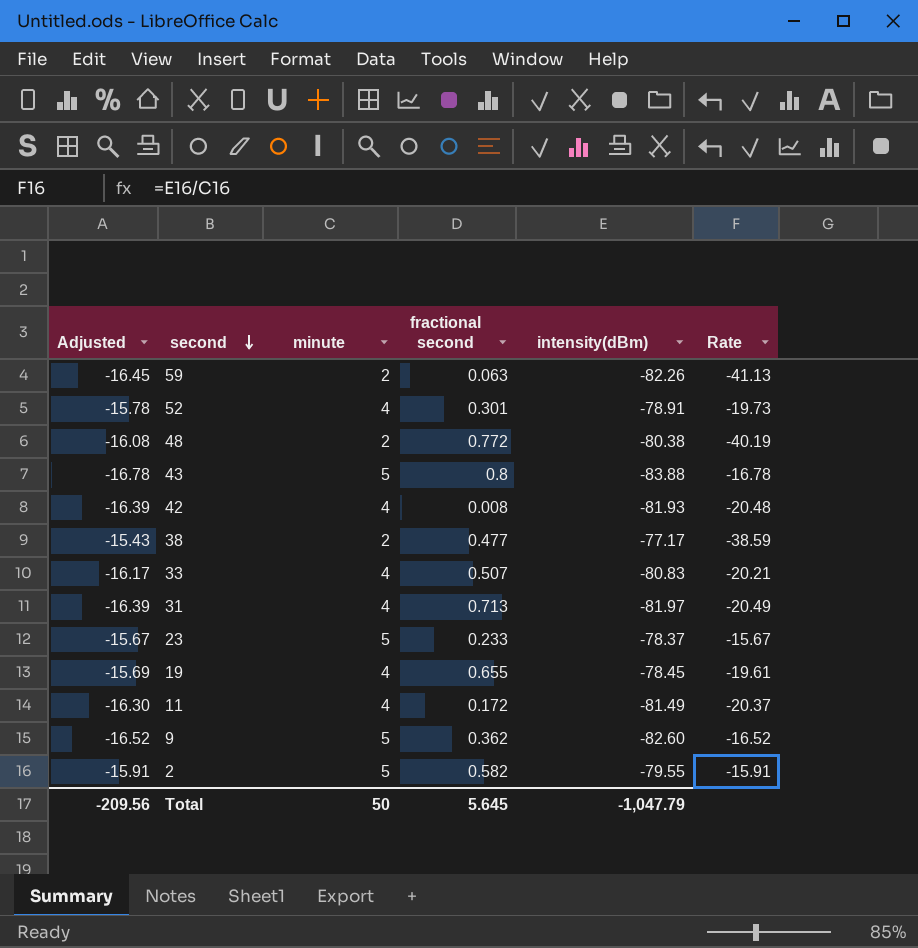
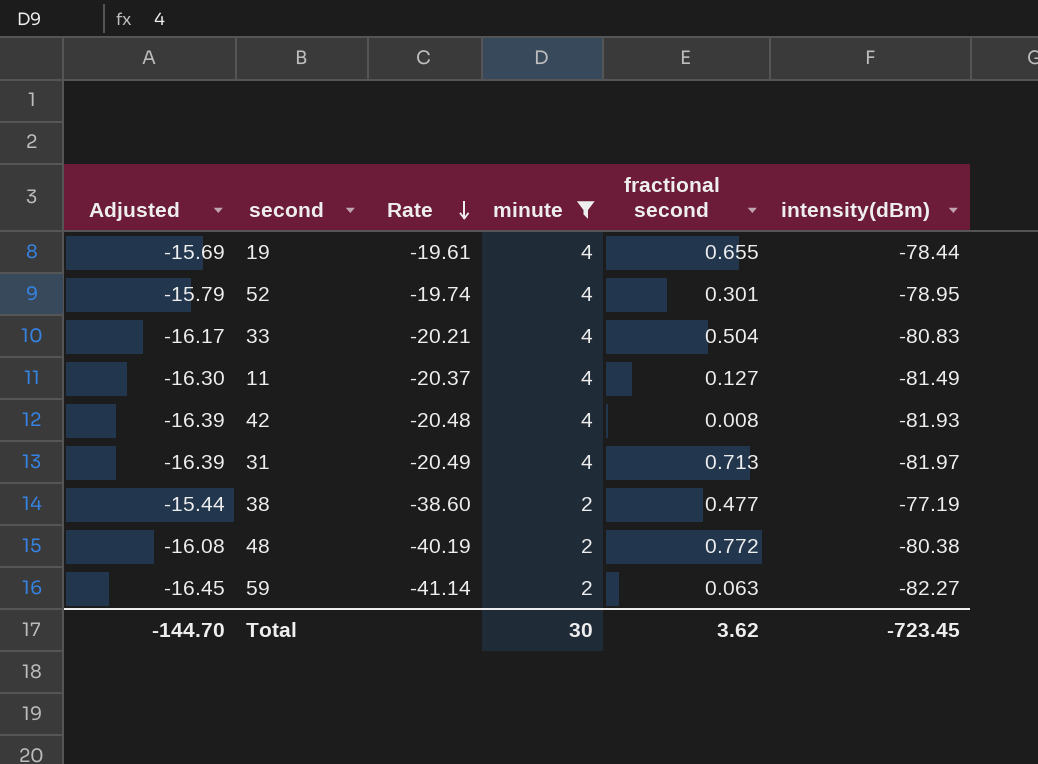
filter: none -> minute != 5
row order: second descending -> Rate descending
column Rate | position: 6 -> 3
19 | intensity(dBm): -78.45 -> -78.44
52 | Adjusted: -15.78 -> -15.79
52 | Rate: -19.73 -> -19.74
52 | intensity(dBm): -78.91 -> -78.95
33 | fractional second: 0.507 -> 0.504
11 | fractional second: 0.172 -> 0.127
38 | Adjusted: -15.43 -> -15.44
38 | Rate: -38.59 -> -38.60
38 | intensity(dBm): -77.17 -> -77.19
59 | Rate: -41.13 -> -41.14
59 | intensity(dBm): -82.26 -> -82.27
Total | Adjusted: -209.56 -> -144.70
Total | minute: 50 -> 30
Total | fractional second: 5.645 -> 3.62
Total | intensity(dBm): -1,047.79 -> -723.45

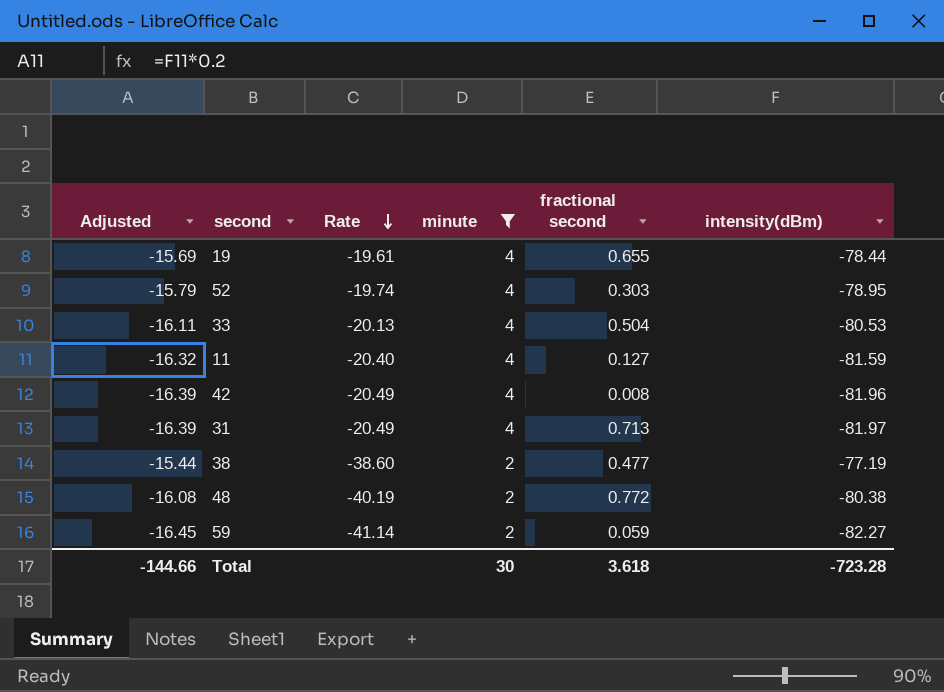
52 | fractional second: 0.301 -> 0.303
33 | Adjusted: -16.17 -> -16.11
33 | Rate: -20.21 -> -20.13
33 | intensity(dBm): -80.83 -> -80.53
11 | Adjusted: -16.30 -> -16.32
11 | Rate: -20.37 -> -20.40
11 | intensity(dBm): -81.49 -> -81.59
42 | Rate: -20.48 -> -20.49
42 | intensity(dBm): -81.93 -> -81.96
59 | fractional second: 0.063 -> 0.059
Total | Adjusted: -144.70 -> -144.66
Total | fractional second: 3.62 -> 3.618
Total | intensity(dBm): -723.45 -> -723.28

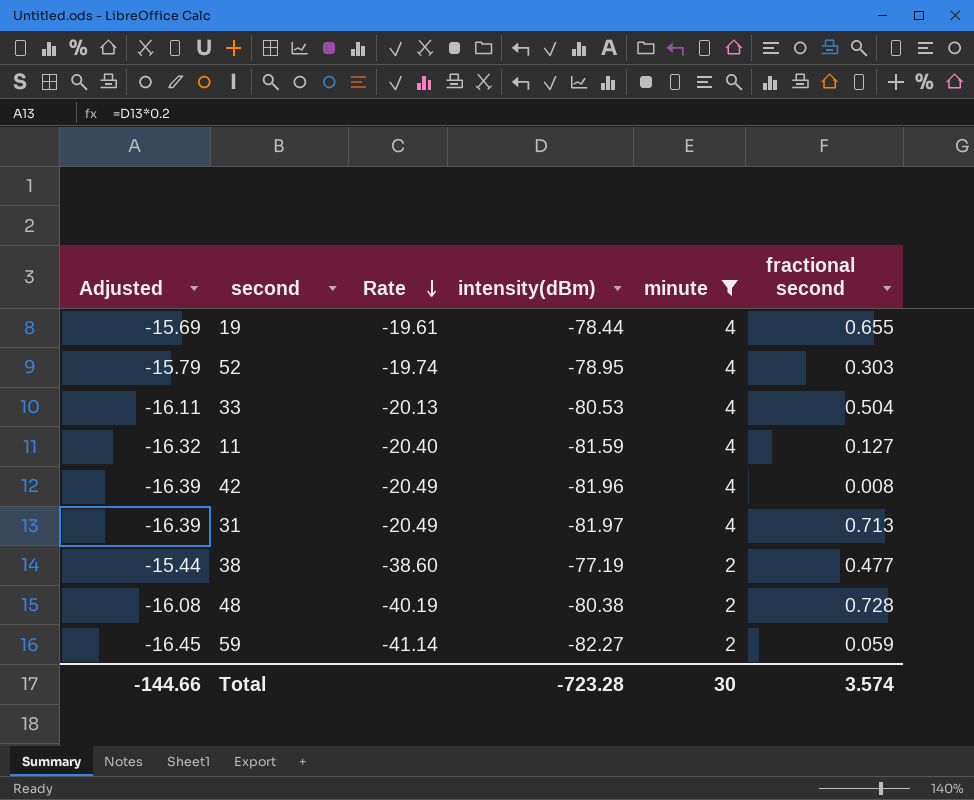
column intensity(dBm) | position: 6 -> 4
48 | fractional second: 0.772 -> 0.728
Total | fractional second: 3.618 -> 3.574

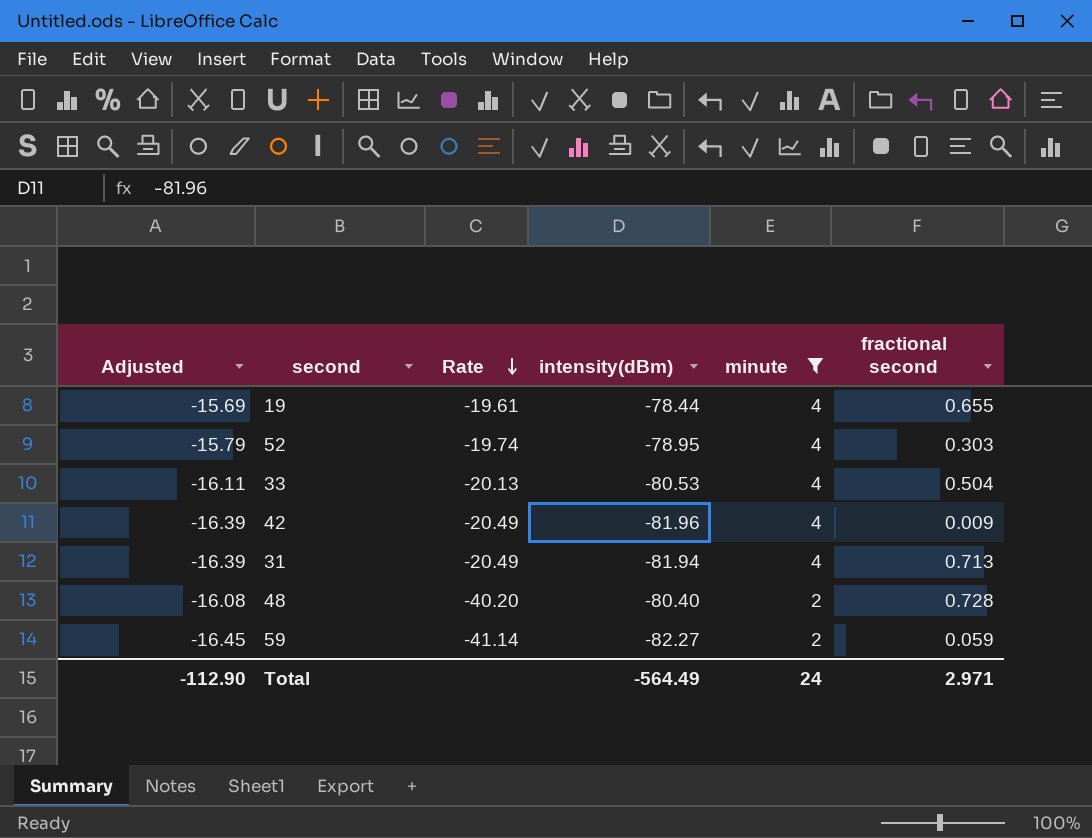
row 11: -16.32 | -20.40 | -81.59 | 4 | 0.127 -> none
row 38: -15.44 | -38.60 | -77.19 | 2 | 0.477 -> none
42 | fractional second: 0.008 -> 0.009
31 | intensity(dBm): -81.97 -> -81.94
48 | Rate: -40.19 -> -40.20
48 | intensity(dBm): -80.38 -> -80.40
Total | Adjusted: -144.66 -> -112.90
Total | intensity(dBm): -723.28 -> -564.49
Total | minute: 30 -> 24
Total | fractional second: 3.574 -> 2.971

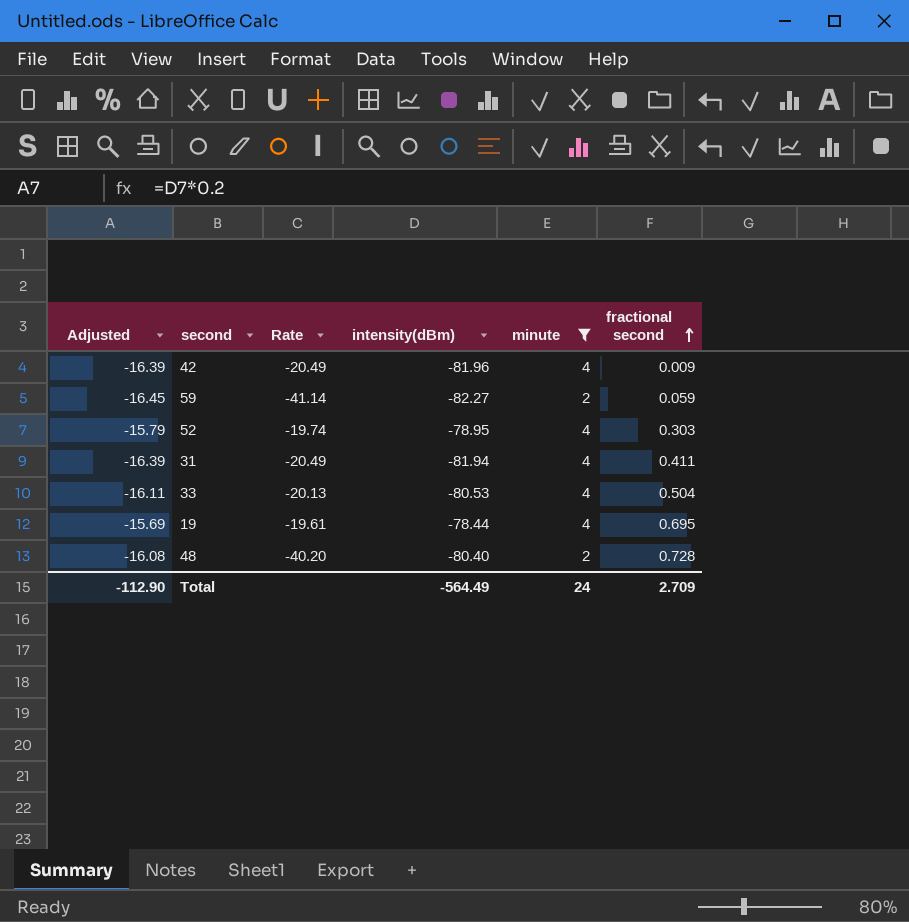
row order: Rate descending -> fractional second ascending
31 | fractional second: 0.713 -> 0.411
19 | fractional second: 0.655 -> 0.695
Total | fractional second: 2.971 -> 2.709

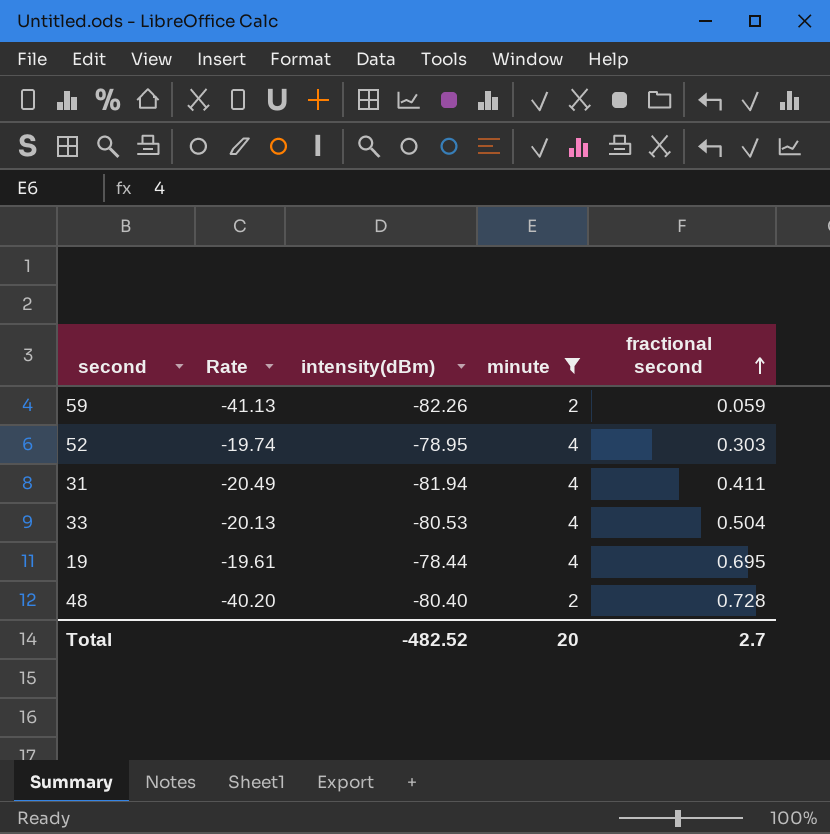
column Adjusted | formula: [intensity(dBm)] * 0.2 -> none
row 42: -16.39 | -20.49 | -81.96 | 4 | 0.009 -> none
59 | Rate: -41.14 -> -41.13
59 | intensity(dBm): -82.27 -> -82.26
Total | intensity(dBm): -564.49 -> -482.52
Total | minute: 24 -> 20
Total | fractional second: 2.709 -> 2.7

